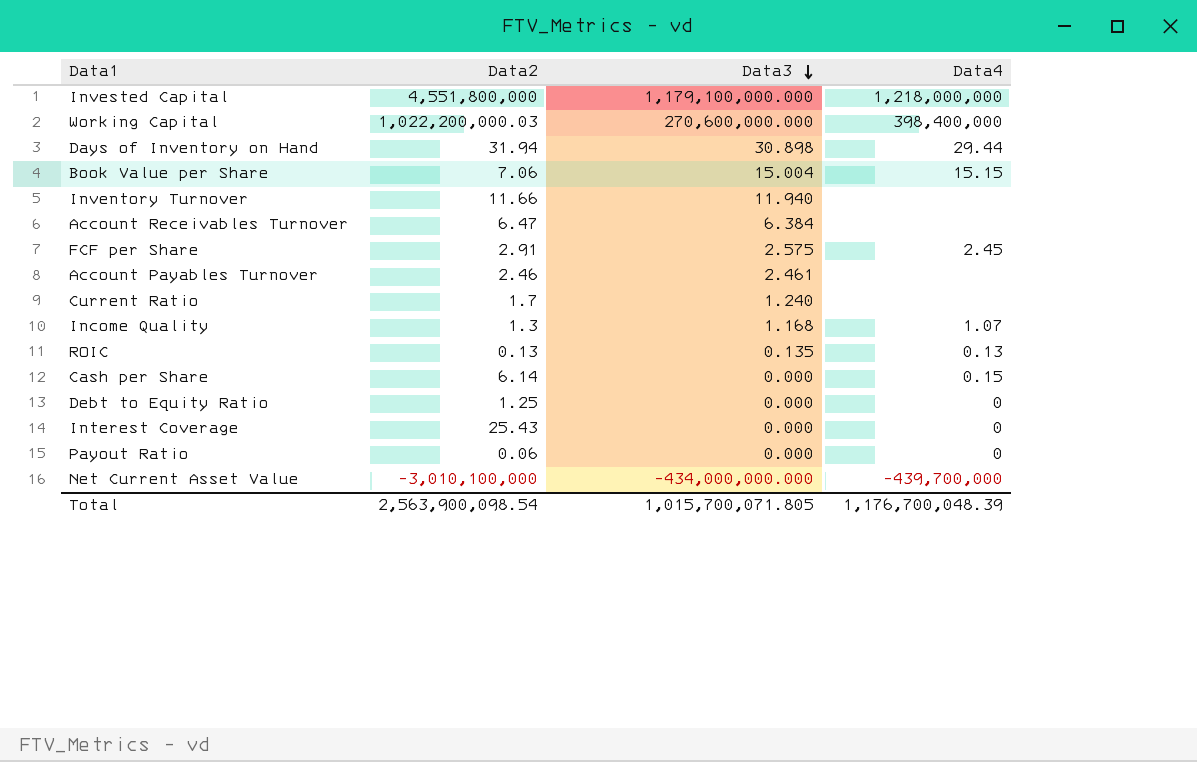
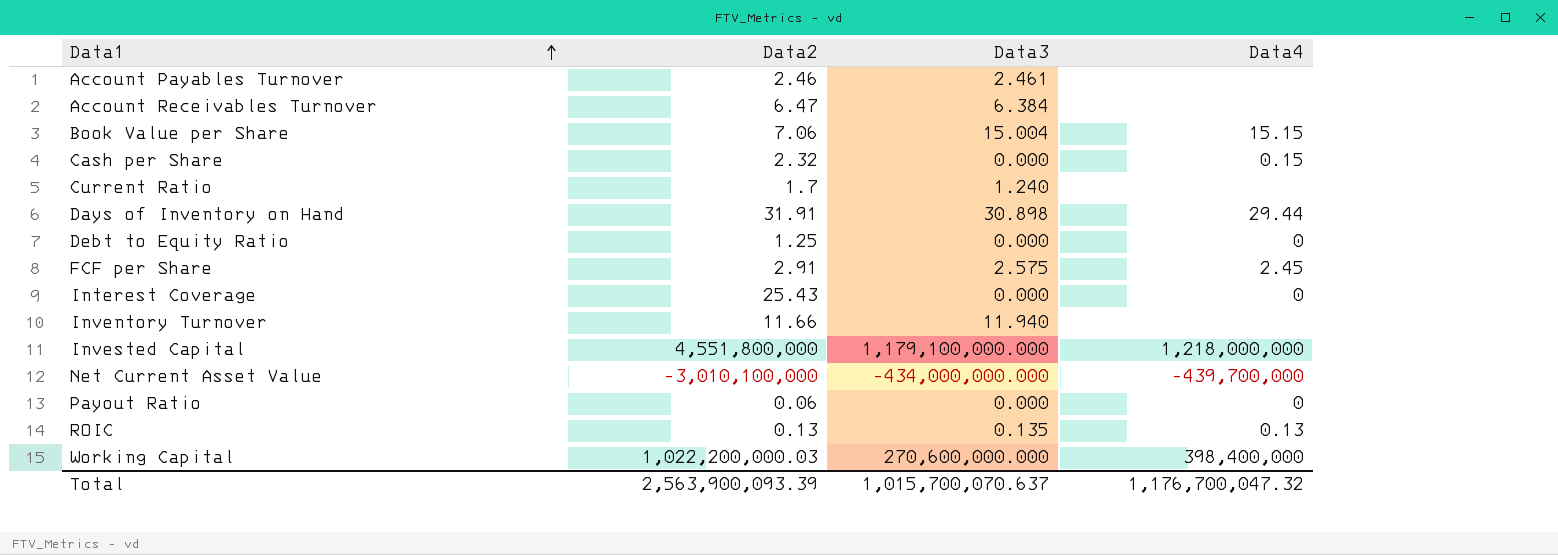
row order: Data3 descending -> Data1 ascending
row Income Quality: 1.3 | 1.168 | 1.07 -> none
Cash per Share | Data2: 6.14 -> 2.32
Days of Inventory on Hand | Data2: 31.94 -> 31.91
Total | Data2: 2,563,900,098.54 -> 2,563,900,093.39
Total | Data3: 1,015,700,071.805 -> 1,015,700,070.637
Total | Data4: 1,176,700,048.39 -> 1,176,700,047.32

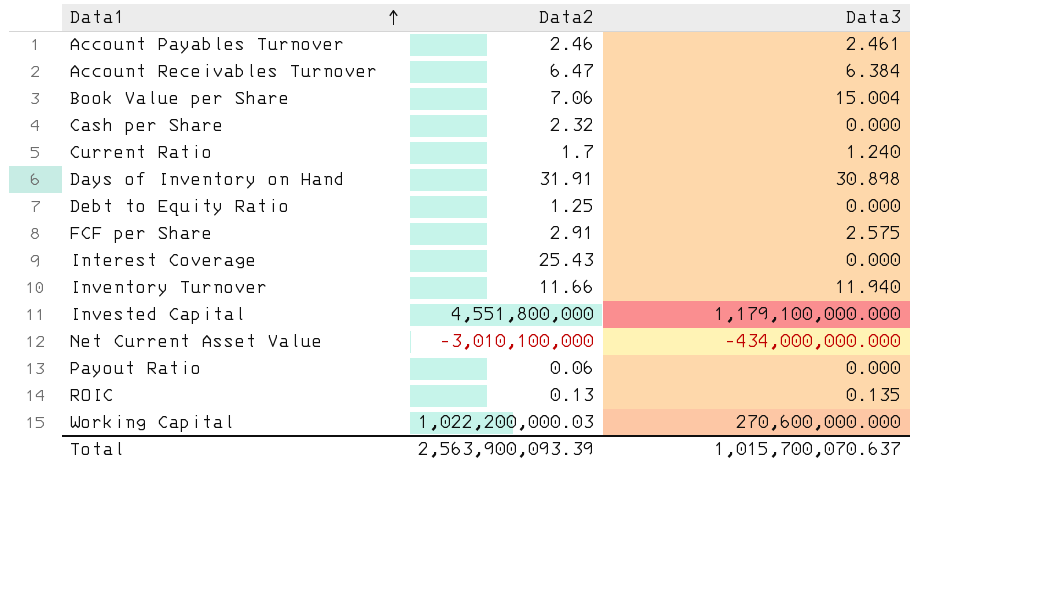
column Data4 | position: 4 -> none

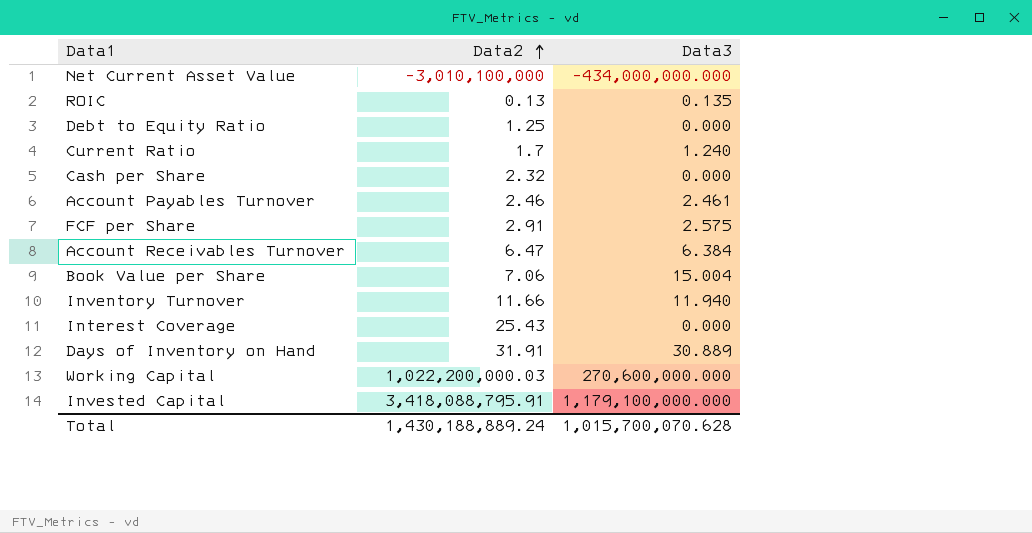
row order: Data1 ascending -> Data2 ascending
row Payout Ratio: 0.06 | 0.000 -> none
Days of Inventory on Hand | Data3: 30.898 -> 30.889
Invested Capital | Data2: 4,551,800,000 -> 3,418,088,795.91
Total | Data2: 2,563,900,093.39 -> 1,430,188,889.24
Total | Data3: 1,015,700,070.637 -> 1,015,700,070.628

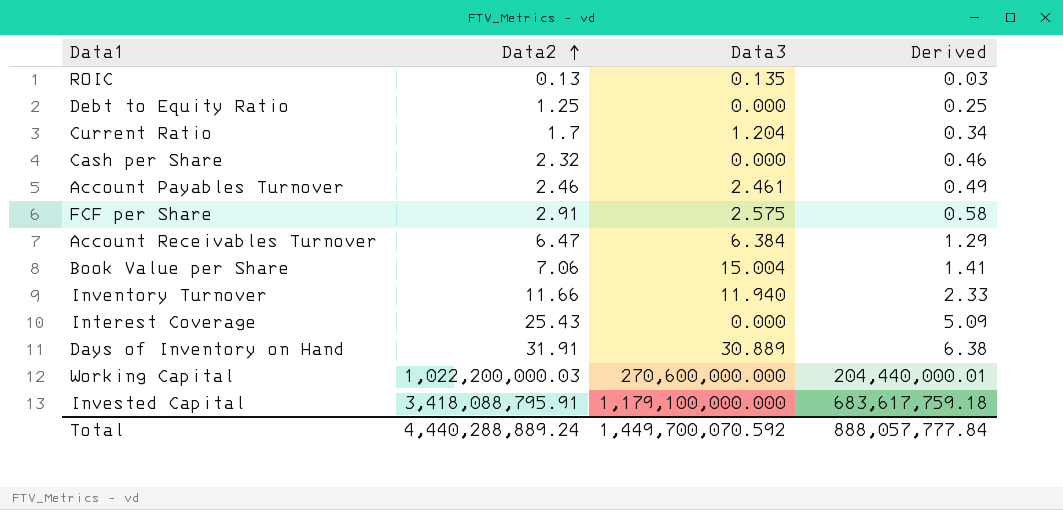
column Derived | formula: none -> [Data2] * 0.2
row Net Current Asset Value: -3,010,100,000 | -434,000,000.000 -> none
Current Ratio | Data3: 1.240 -> 1.204
Total | Data2: 1,430,188,889.24 -> 4,440,288,889.24
Total | Data3: 1,015,700,070.628 -> 1,449,700,070.592

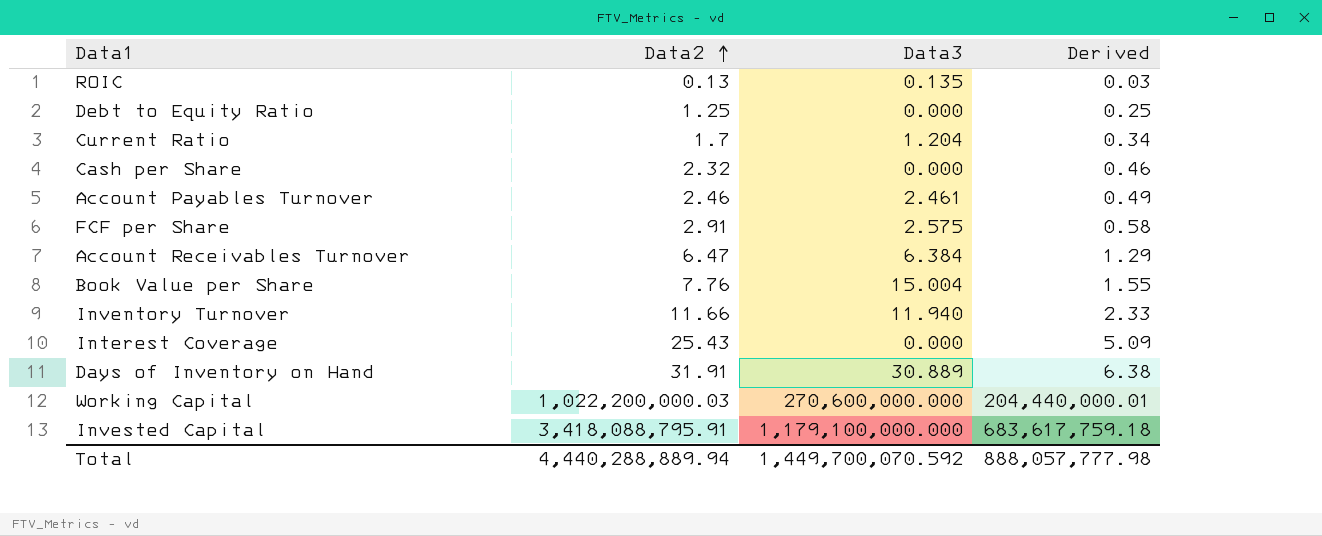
Book Value per Share | Data2: 7.06 -> 7.76
Book Value per Share | Derived: 1.41 -> 1.55
Total | Data2: 4,440,288,889.24 -> 4,440,288,889.94
Total | Derived: 888,057,777.84 -> 888,057,777.98

